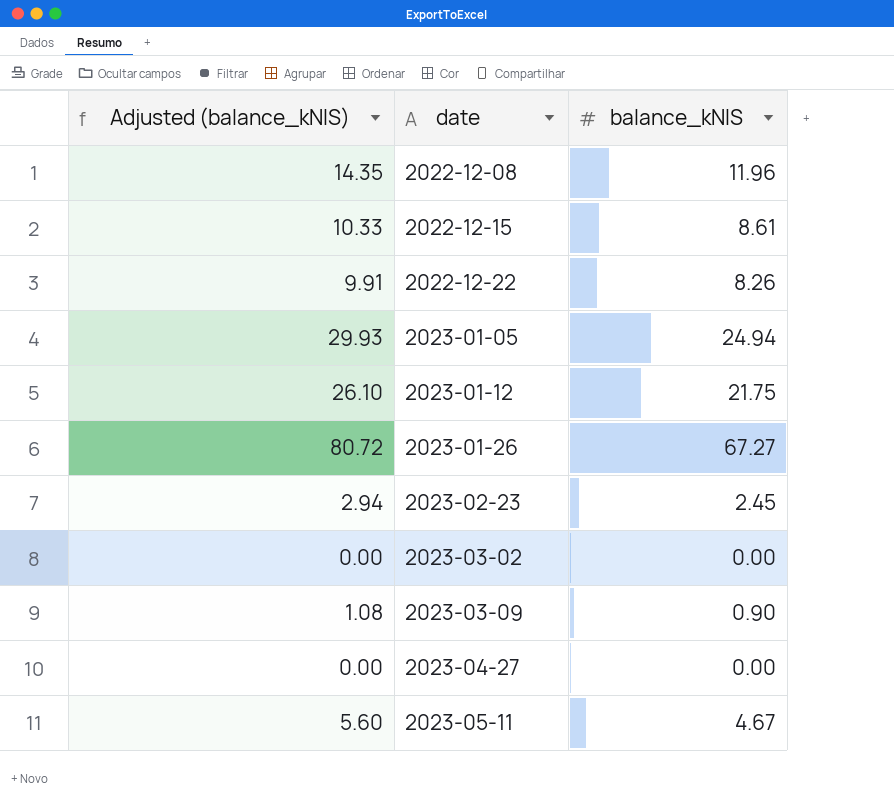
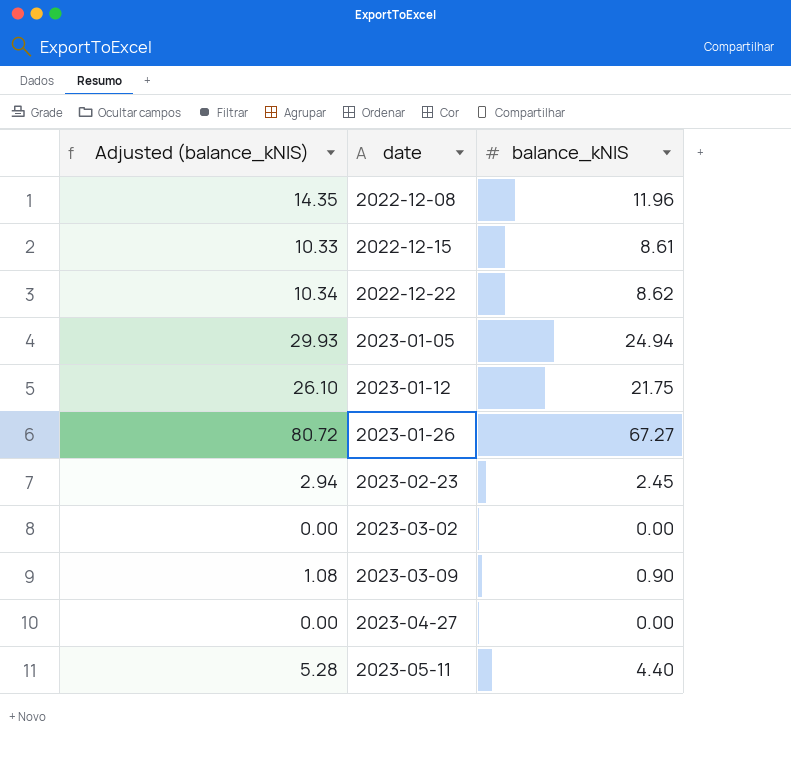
2022-12-22 | Adjusted (balance_kNIS): 9.91 -> 10.34
2022-12-22 | balance_kNIS: 8.26 -> 8.62
2023-05-11 | Adjusted (balance_kNIS): 5.60 -> 5.28
2023-05-11 | balance_kNIS: 4.67 -> 4.40

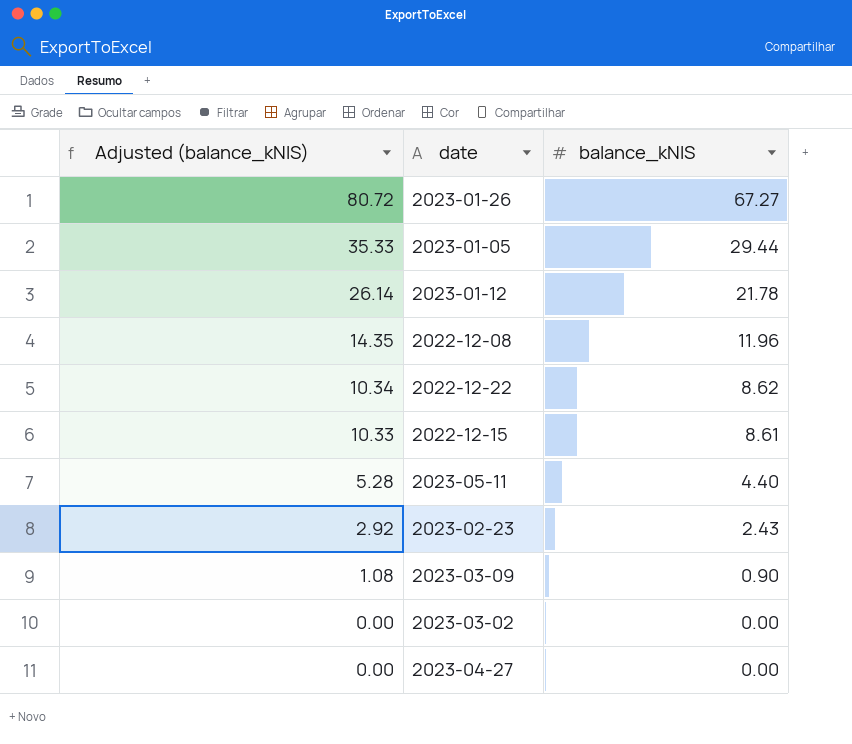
row order: date ascending -> Adjusted (balance_kNIS) descending
2023-01-05 | Adjusted (balance_kNIS): 29.93 -> 35.33
2023-01-05 | balance_kNIS: 24.94 -> 29.44
2023-01-12 | Adjusted (balance_kNIS): 26.10 -> 26.14
2023-01-12 | balance_kNIS: 21.75 -> 21.78
2023-02-23 | Adjusted (balance_kNIS): 2.94 -> 2.92
2023-02-23 | balance_kNIS: 2.45 -> 2.43

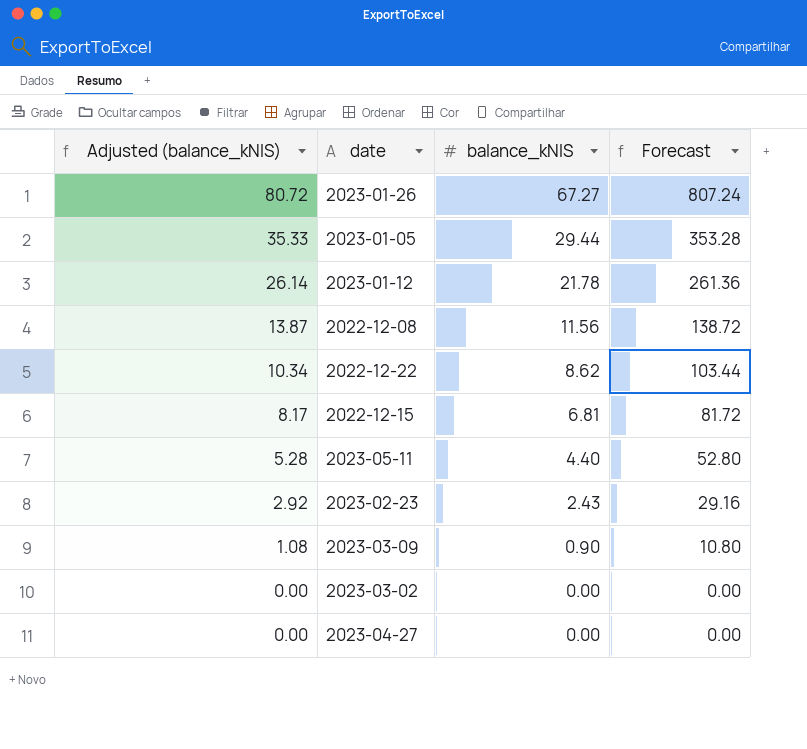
column Forecast | formula: none -> [balance_kNIS] * 12
2022-12-08 | Adjusted (balance_kNIS): 14.35 -> 13.87
2022-12-08 | balance_kNIS: 11.96 -> 11.56
2022-12-15 | Adjusted (balance_kNIS): 10.33 -> 8.17
2022-12-15 | balance_kNIS: 8.61 -> 6.81

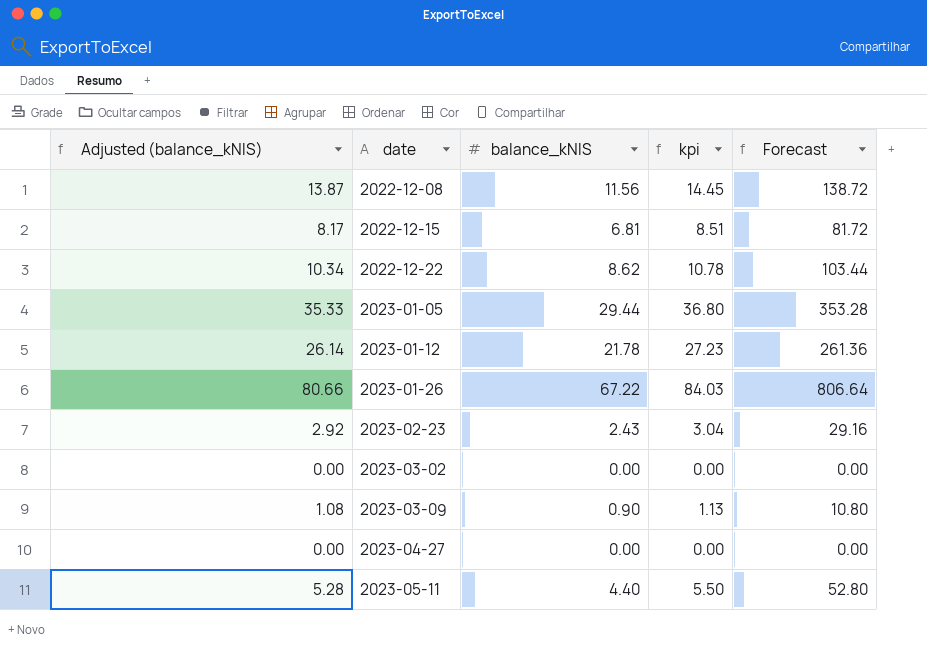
row order: Adjusted (balance_kNIS) descending -> date ascending
column kpi | formula: none -> [balance_kNIS] * 1.25
2023-01-26 | Adjusted (balance_kNIS): 80.72 -> 80.66
2023-01-26 | balance_kNIS: 67.27 -> 67.22
2023-01-26 | Forecast: 807.24 -> 806.64

